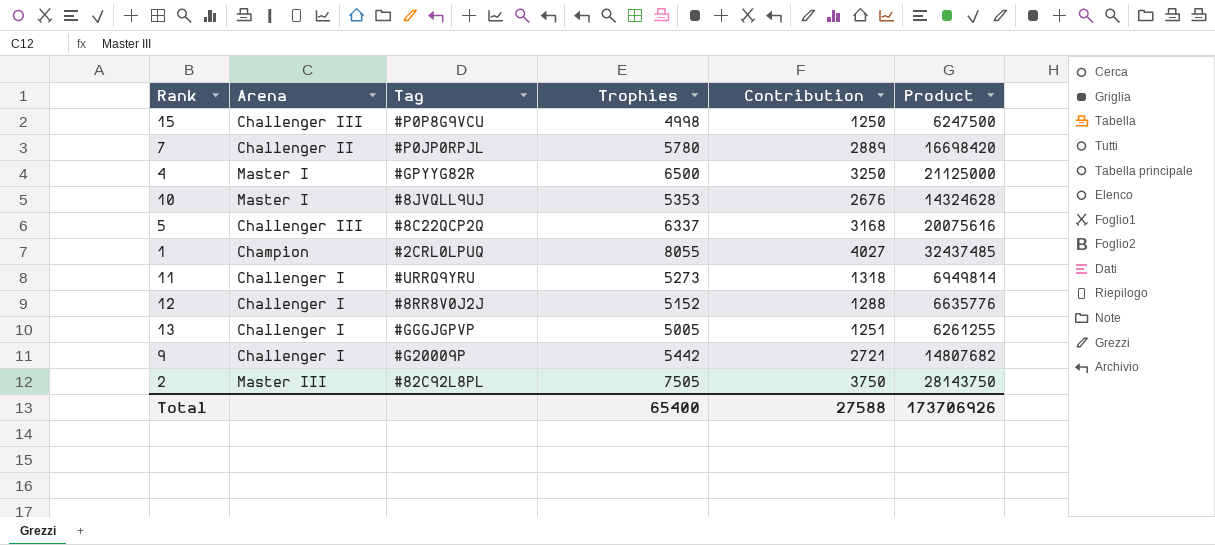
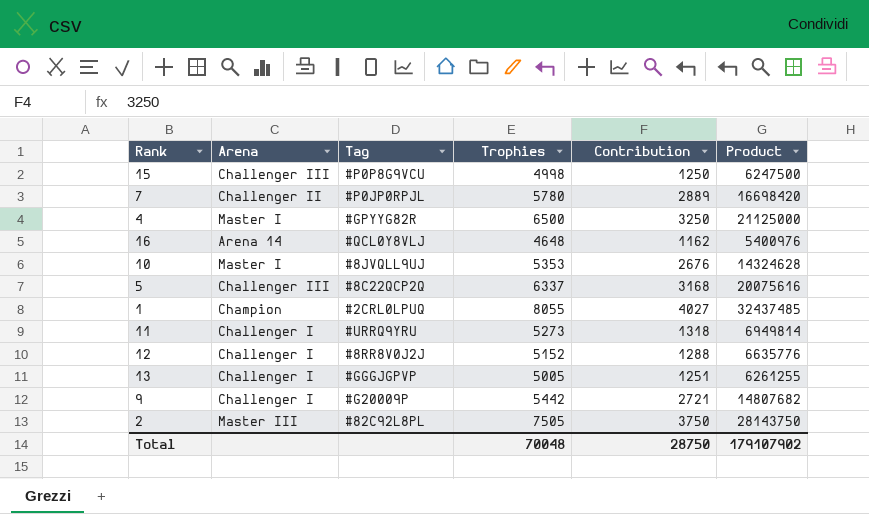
row 16: none -> Arena 14 | #QCL0Y8VLJ | 4648 | 1162 | 5400976
Total | Trophies: 65400 -> 70048
Total | Contribution: 27588 -> 28750
Total | Product: 173706926 -> 179107902

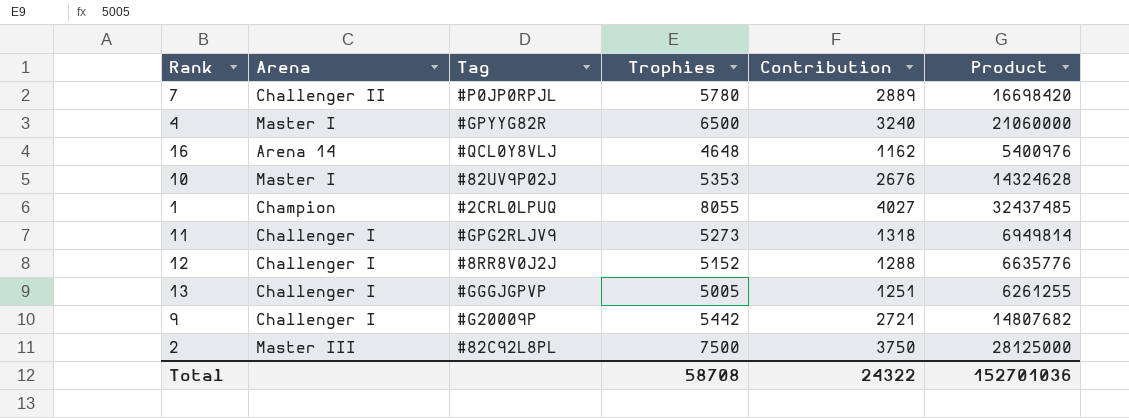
row 15: Challenger III | #P0P8G9VCU | 4998 | 1250 | 6247500 -> none
row 5: Challenger III | #8C22QCP2Q | 6337 | 3168 | 20075616 -> none
4 | Contribution: 3250 -> 3240
4 | Product: 21125000 -> 21060000
10 | Tag: #8JVQLL9UJ -> #82UV9P02J
11 | Tag: #URRQ9YRU -> #GPG2RLJV9
2 | Trophies: 7505 -> 7500
2 | Product: 28143750 -> 28125000
Total | Trophies: 70048 -> 58708
Total | Contribution: 28750 -> 24322
Total | Product: 179107902 -> 152701036

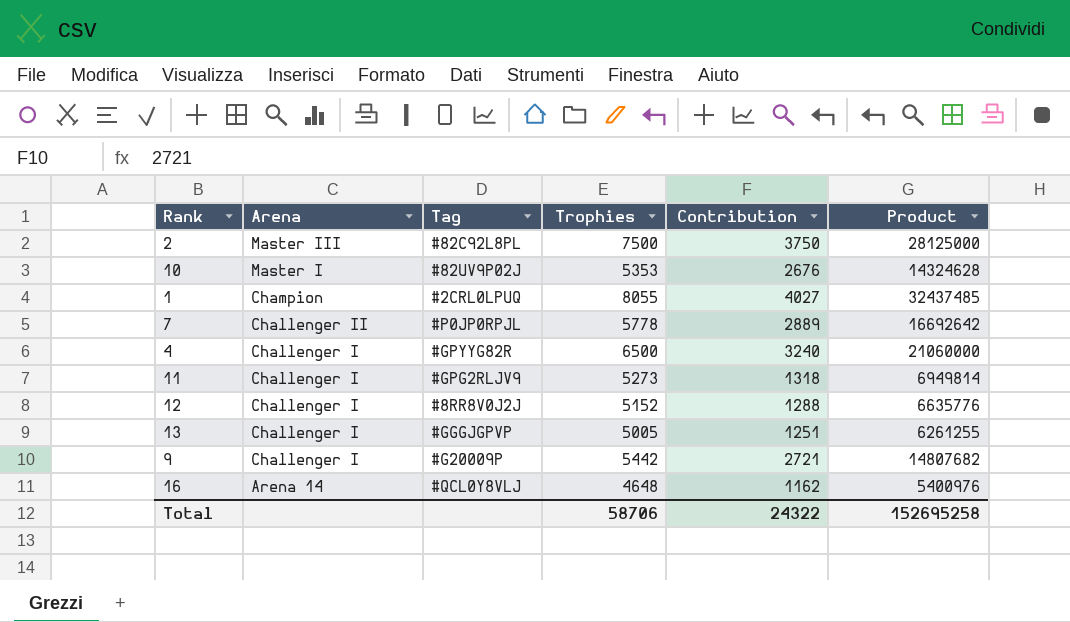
row order: none -> Arena descending
7 | Trophies: 5780 -> 5778
7 | Product: 16698420 -> 16692642
4 | Arena: Master I -> Challenger I
Total | Trophies: 58708 -> 58706
Total | Product: 152701036 -> 152695258

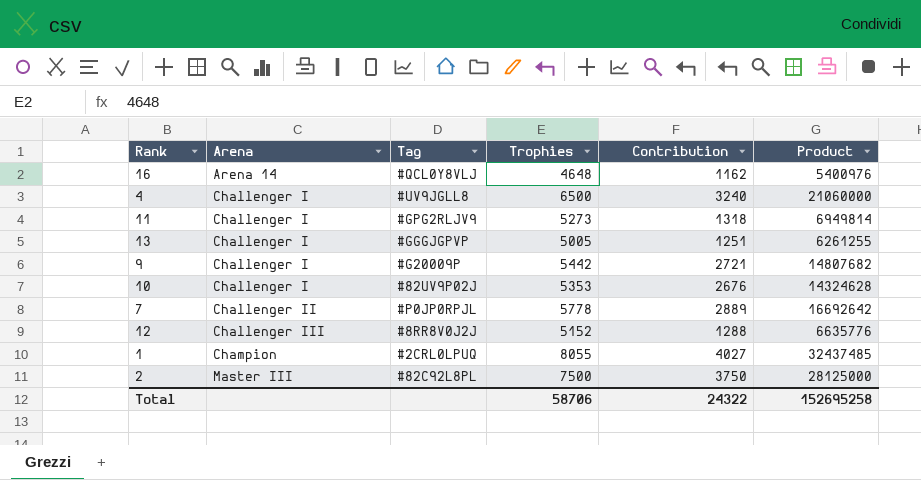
row order: Arena descending -> Arena ascending
4 | Tag: #GPYYG82R -> #UV9JGLL8
10 | Arena: Master I -> Challenger I
12 | Arena: Challenger I -> Challenger III

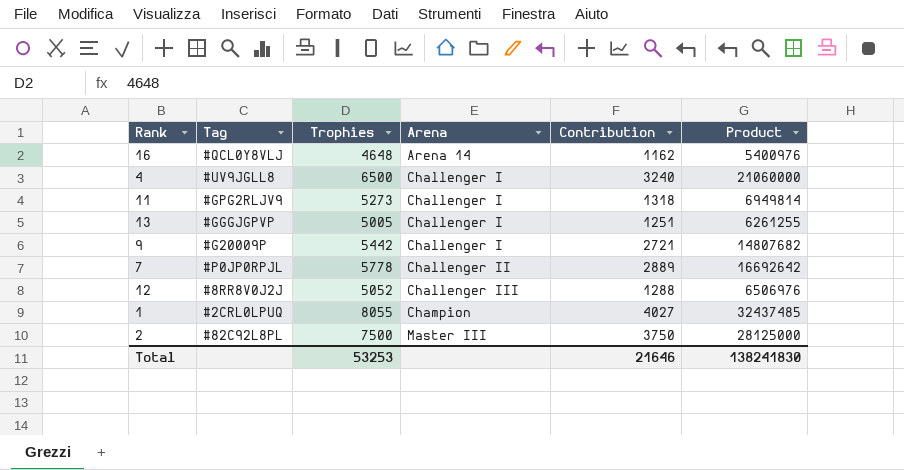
column Arena | position: 2 -> 4
row 10: Challenger I | #82UV9P02J | 5353 | 2676 | 14324628 -> none
12 | Trophies: 5152 -> 5052
12 | Product: 6635776 -> 6506976
Total | Trophies: 58706 -> 53253
Total | Contribution: 24322 -> 21646
Total | Product: 152695258 -> 138241830

